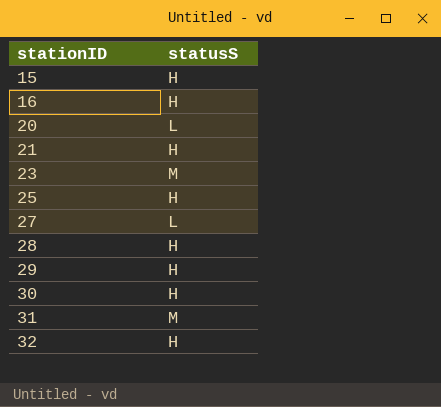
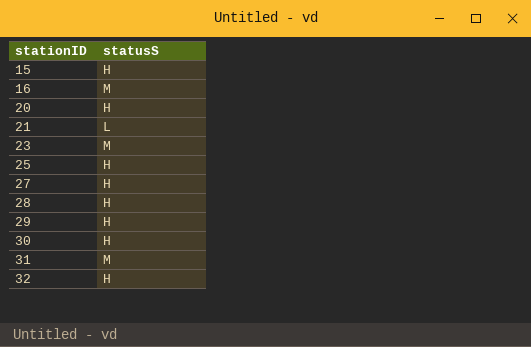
16 | statusS: H -> M
20 | statusS: L -> H
21 | statusS: H -> L
27 | statusS: L -> H

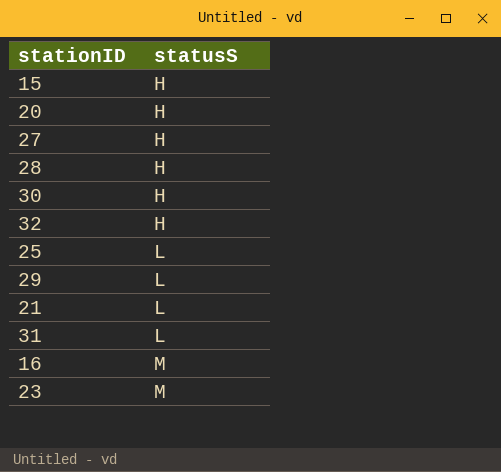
row order: stationID ascending -> statusS ascending
25 | statusS: H -> L
29 | statusS: H -> L
31 | statusS: M -> L

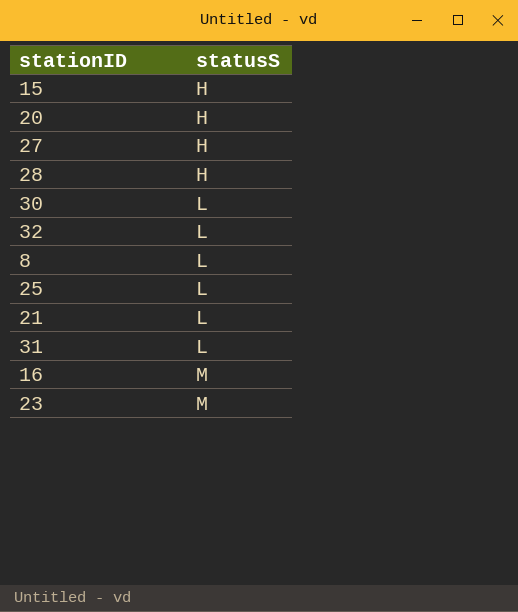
row 29: L -> none
30 | statusS: H -> L
32 | statusS: H -> L
row 8: none -> L

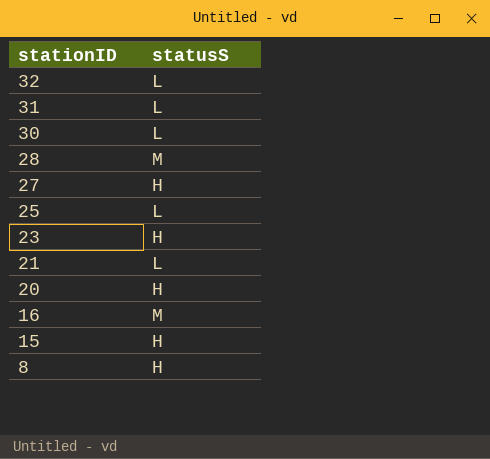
row order: statusS ascending -> stationID descending
28 | statusS: H -> M
23 | statusS: M -> H
8 | statusS: L -> H

